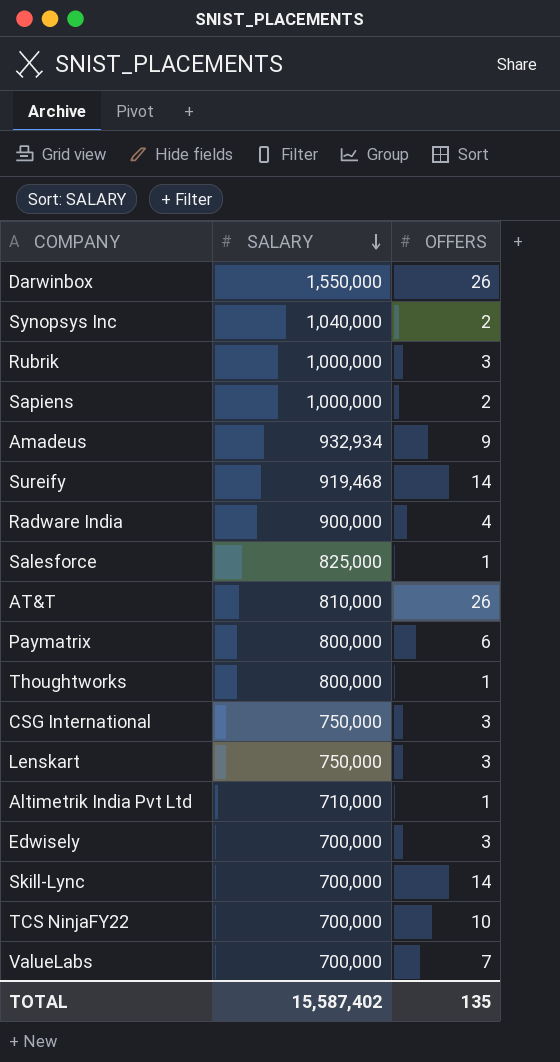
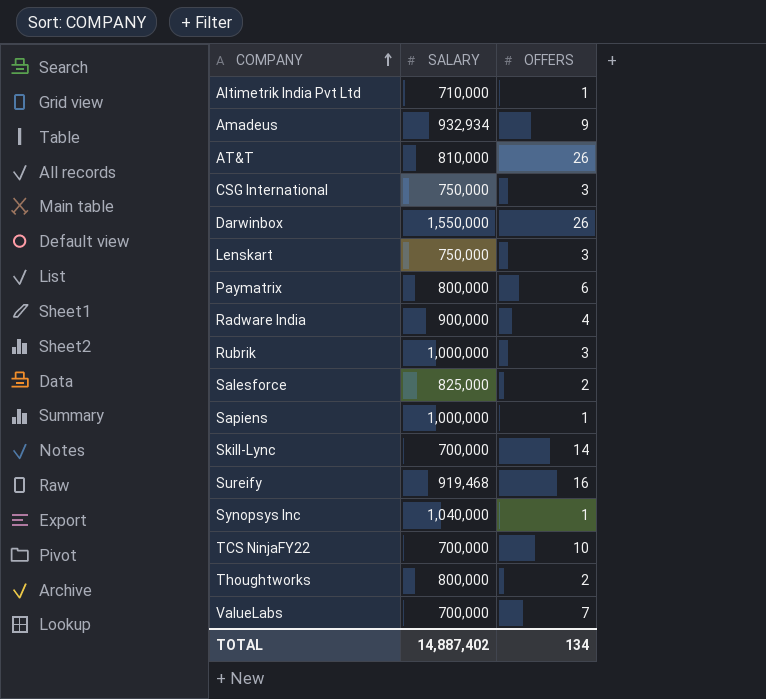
row order: SALARY descending -> COMPANY ascending
row Edwisely: 700,000 | 3 -> none
Salesforce | OFFERS: 1 -> 2
Sapiens | OFFERS: 2 -> 1
Sureify | OFFERS: 14 -> 16
Synopsys Inc | OFFERS: 2 -> 1
Thoughtworks | OFFERS: 1 -> 2
TOTAL | SALARY: 15,587,402 -> 14,887,402
TOTAL | OFFERS: 135 -> 134

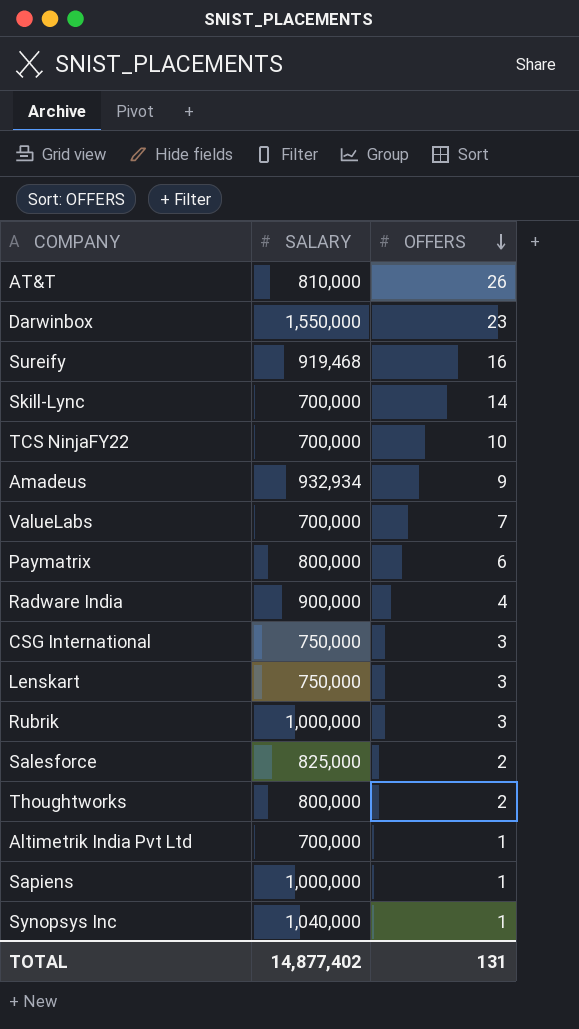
row order: COMPANY ascending -> OFFERS descending
Darwinbox | OFFERS: 26 -> 23
Altimetrik India Pvt Ltd | SALARY: 710,000 -> 700,000
TOTAL | SALARY: 14,887,402 -> 14,877,402
TOTAL | OFFERS: 134 -> 131

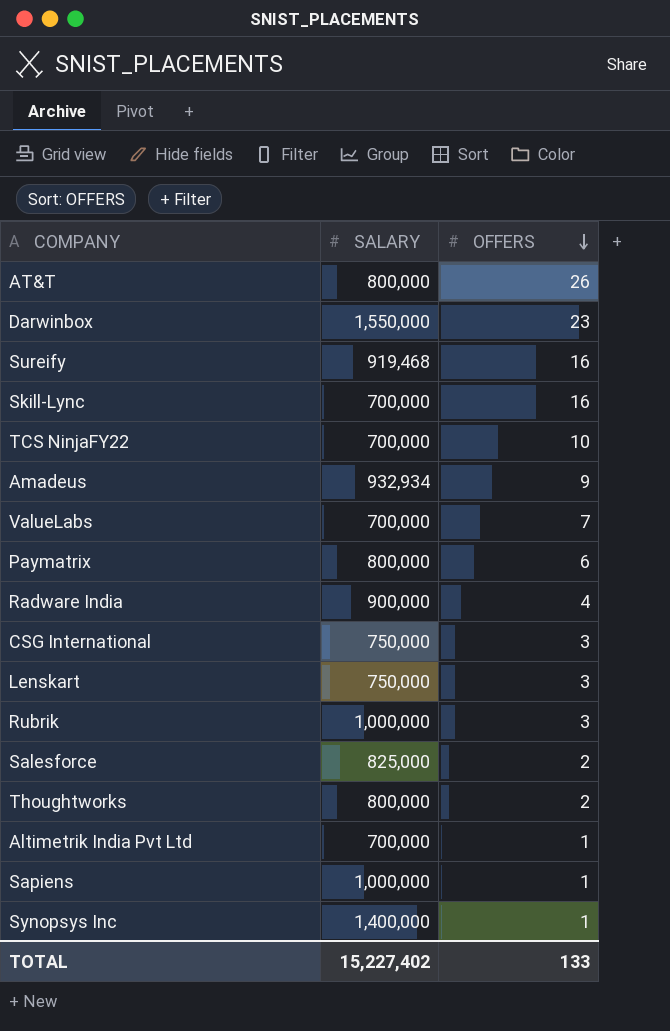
AT&T | SALARY: 810,000 -> 800,000
Skill-Lync | OFFERS: 14 -> 16
Synopsys Inc | SALARY: 1,040,000 -> 1,400,000
TOTAL | SALARY: 14,877,402 -> 15,227,402
TOTAL | OFFERS: 131 -> 133

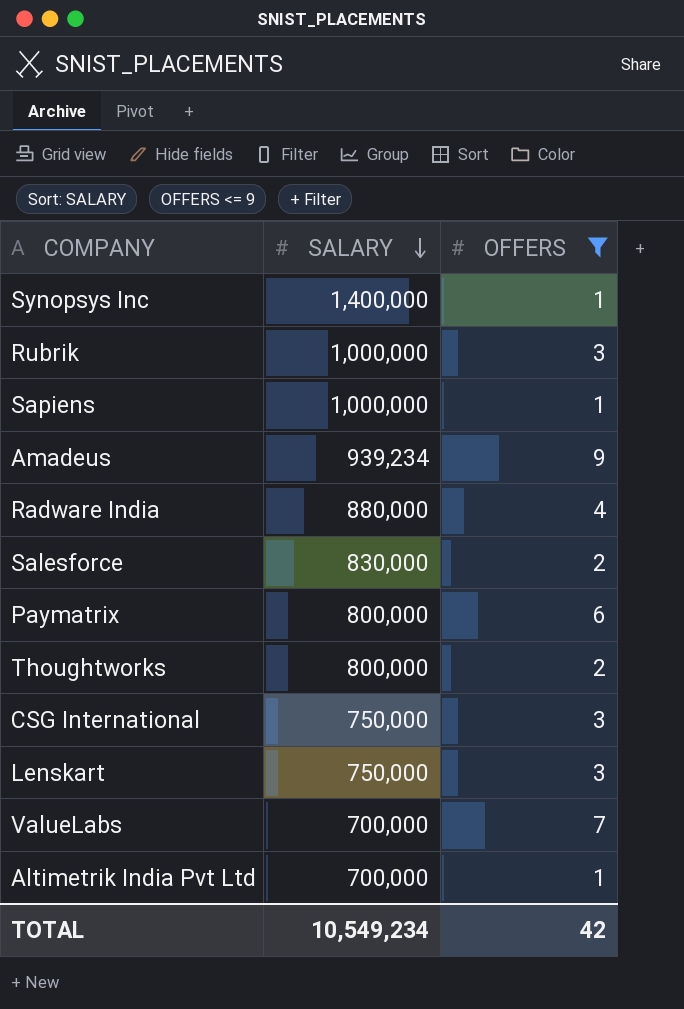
filter: none -> OFFERS <= 9
row order: OFFERS descending -> SALARY descending
Amadeus | SALARY: 932,934 -> 939,234
Radware India | SALARY: 900,000 -> 880,000
Salesforce | SALARY: 825,000 -> 830,000
TOTAL | SALARY: 15,227,402 -> 10,549,234
TOTAL | OFFERS: 133 -> 42

